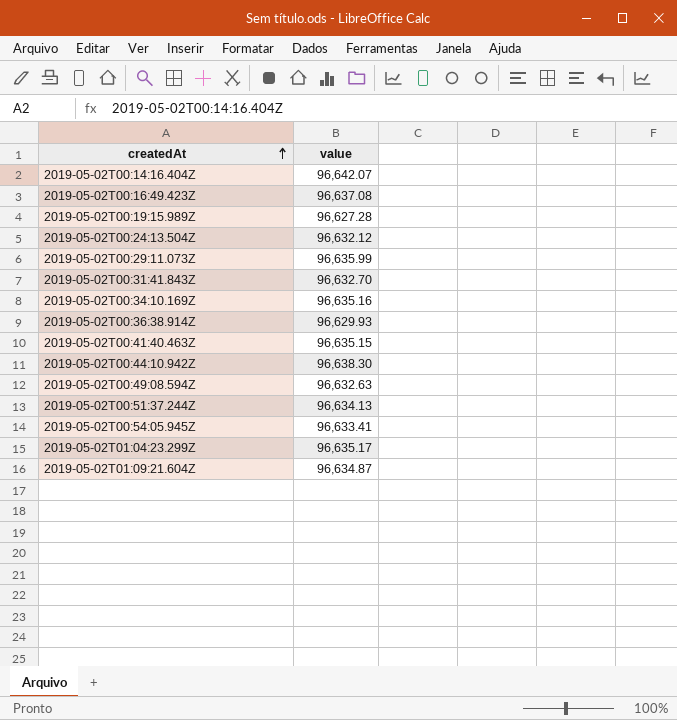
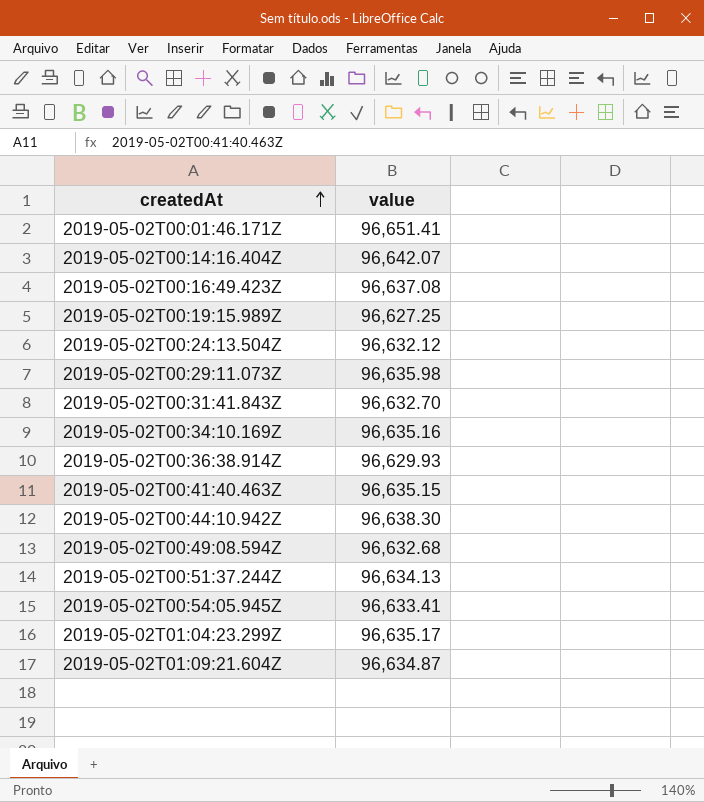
row 2019-05-02T00:01:46.171Z: none -> 96,651.41
2019-05-02T00:19:15.989Z | value: 96,627.28 -> 96,627.25
2019-05-02T00:29:11.073Z | value: 96,635.99 -> 96,635.98
2019-05-02T00:49:08.594Z | value: 96,632.63 -> 96,632.68

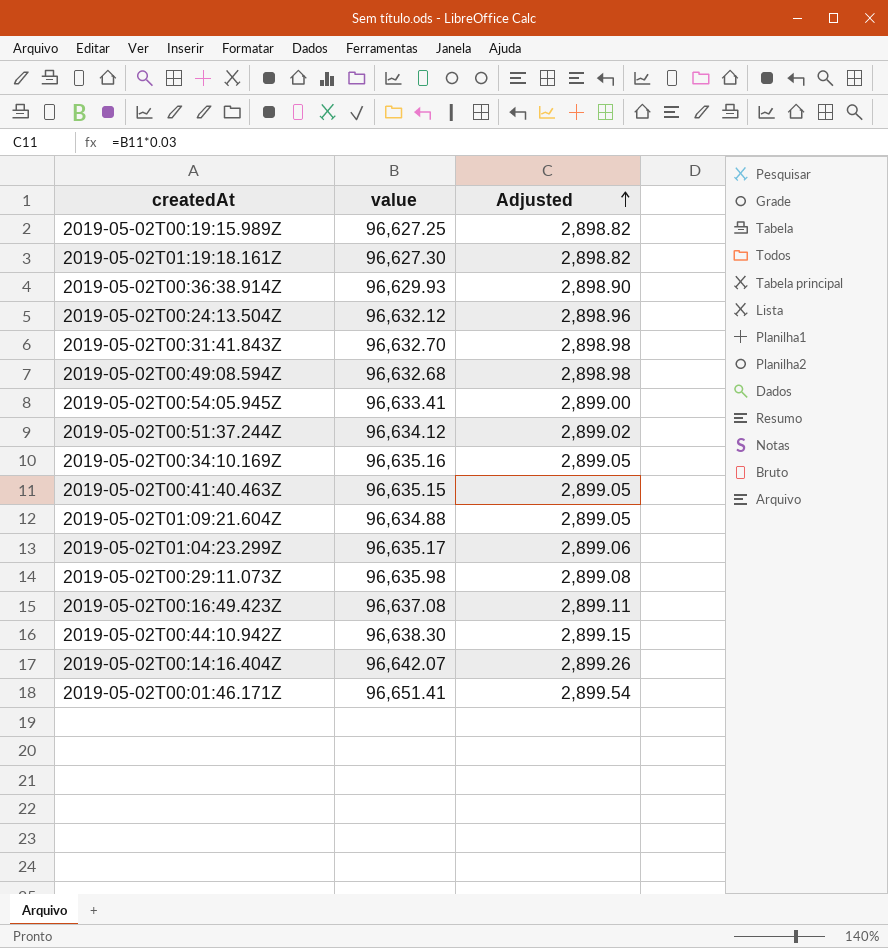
row order: createdAt ascending -> Adjusted ascending
column Adjusted | formula: none -> [value] * 0.03
row 2019-05-02T01:19:18.161Z: none -> 96,627.30 | 2,898.82
2019-05-02T00:51:37.244Z | value: 96,634.13 -> 96,634.12
2019-05-02T01:09:21.604Z | value: 96,634.87 -> 96,634.88

